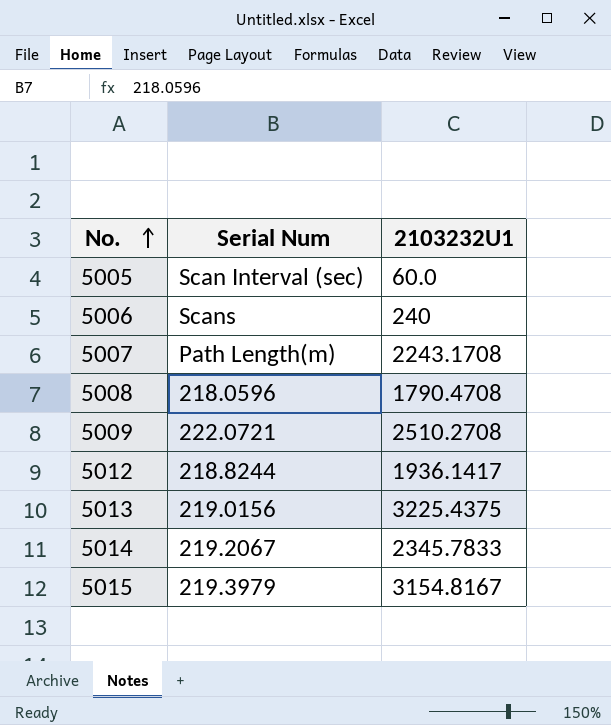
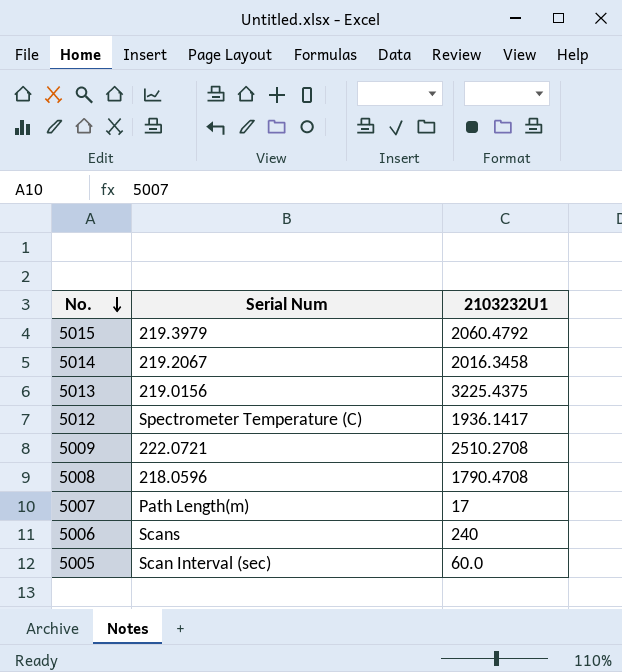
row order: No. ascending -> No. descending
5015 | 2103232U1: 3154.8167 -> 2060.4792
5014 | 2103232U1: 2345.7833 -> 2016.3458
5012 | Serial Num: 218.8244 -> Spectrometer Temperature (C)
5007 | 2103232U1: 2243.1708 -> 17

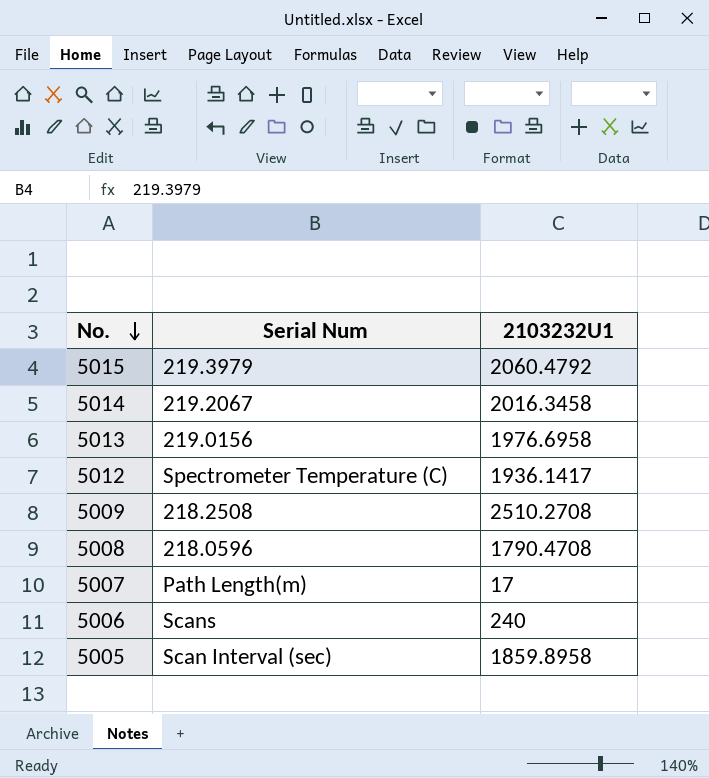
5013 | 2103232U1: 3225.4375 -> 1976.6958
5009 | Serial Num: 222.0721 -> 218.2508
5005 | 2103232U1: 60.0 -> 1859.8958

